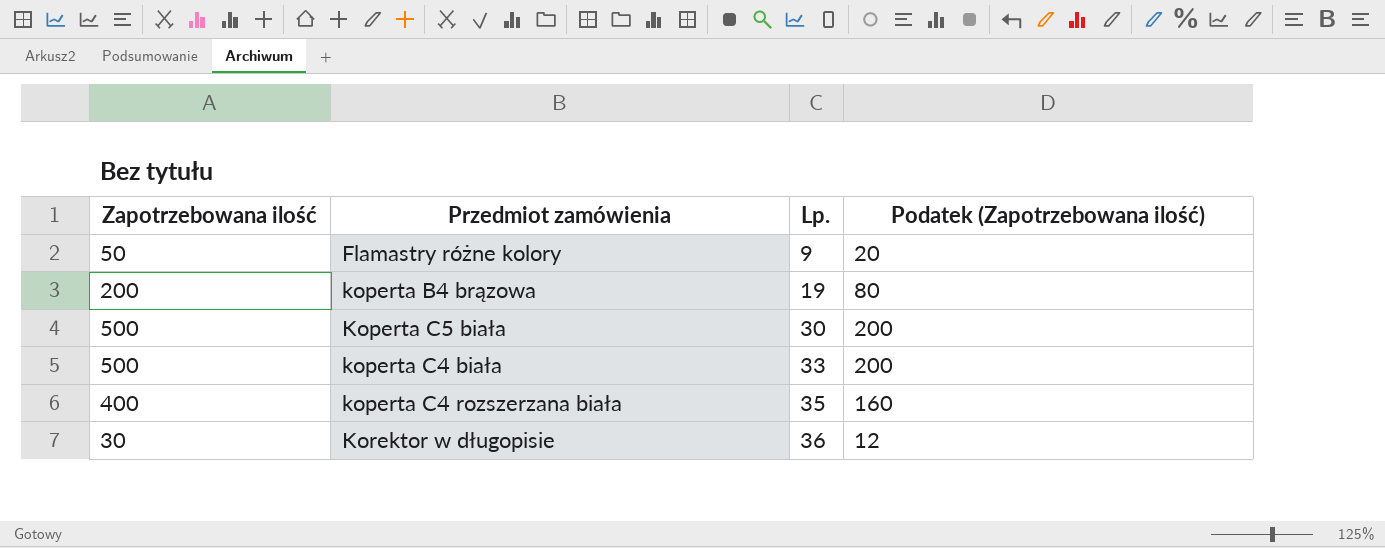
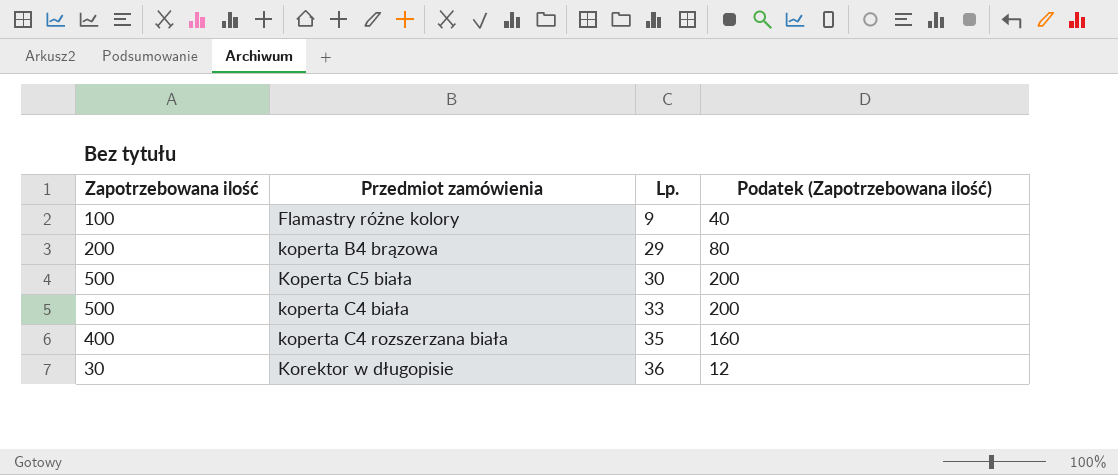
Flamastry różne kolory | Zapotrzebowana ilość: 50 -> 100
Flamastry różne kolory | Podatek (Zapotrzebowana ilość): 20 -> 40
koperta B4 brązowa | Lp.: 19 -> 29

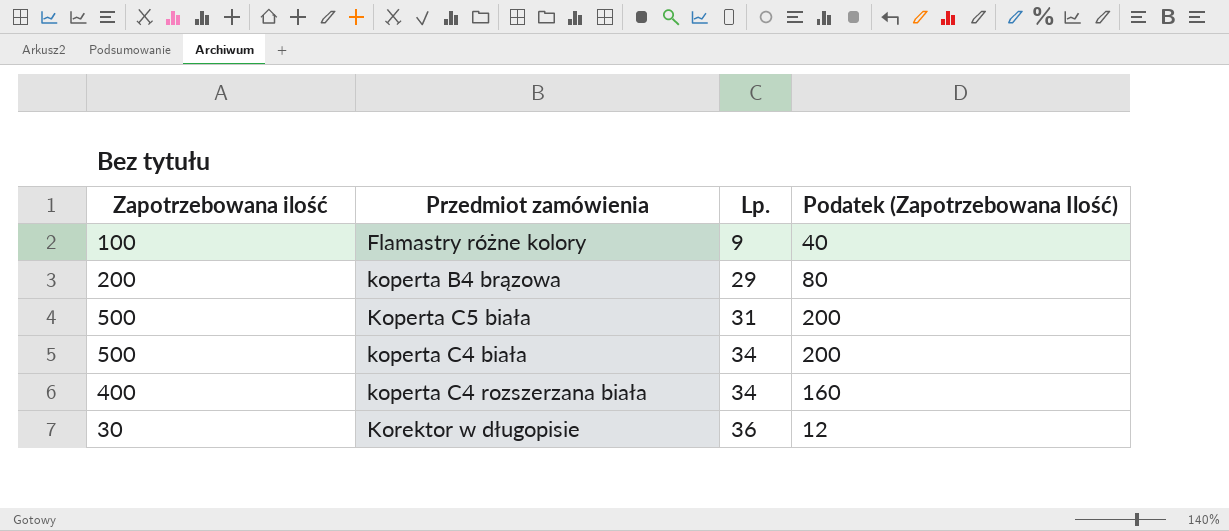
column name: Podatek (Zapotrzebowana ilość) -> Podatek (Zapotrzebowana Ilość)
Koperta C5 biała | Lp.: 30 -> 31
koperta C4 biała | Lp.: 33 -> 34
koperta C4 rozszerzana biała | Lp.: 35 -> 34

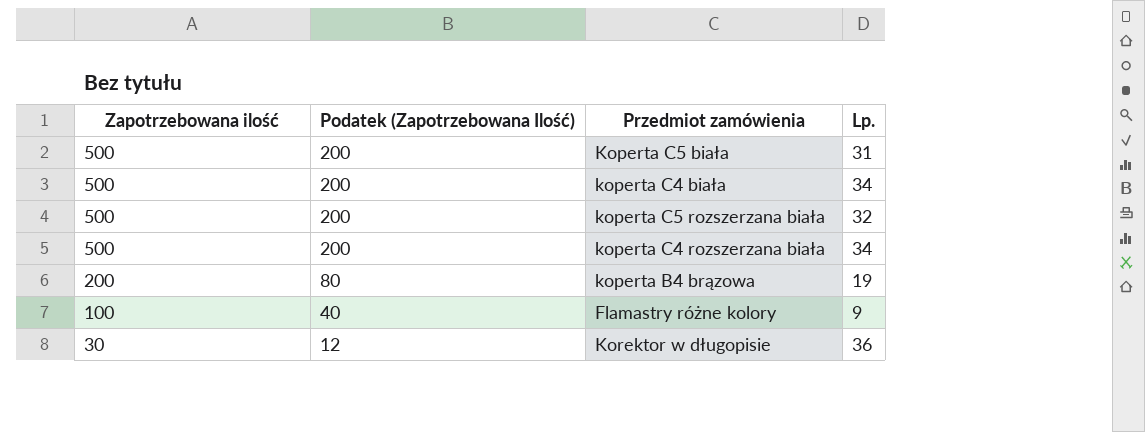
row order: Lp. ascending -> Zapotrzebowana ilość descending
column Podatek (Zapotrzebowana Ilość) | position: 4 -> 2
row koperta C5 rozszerzana biała: none -> 500 | 200 | 32
koperta C4 rozszerzana biała | Zapotrzebowana ilość: 400 -> 500
koperta C4 rozszerzana biała | Podatek (Zapotrzebowana Ilość): 160 -> 200
koperta B4 brązowa | Lp.: 29 -> 19

